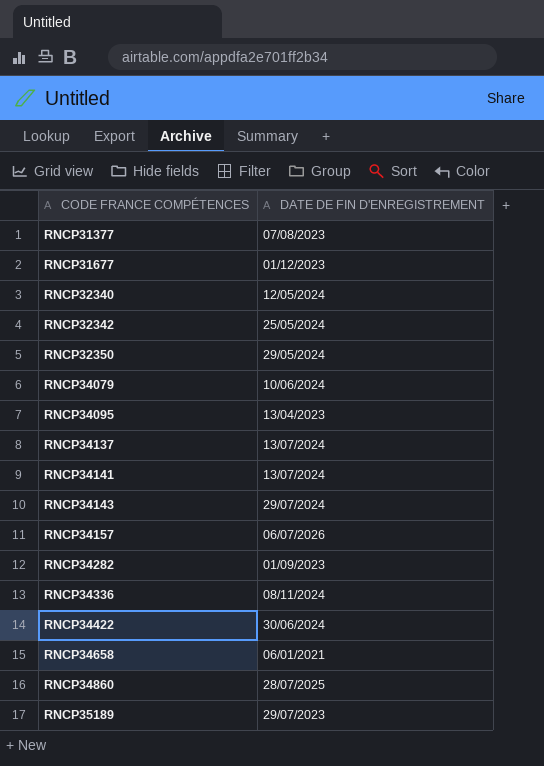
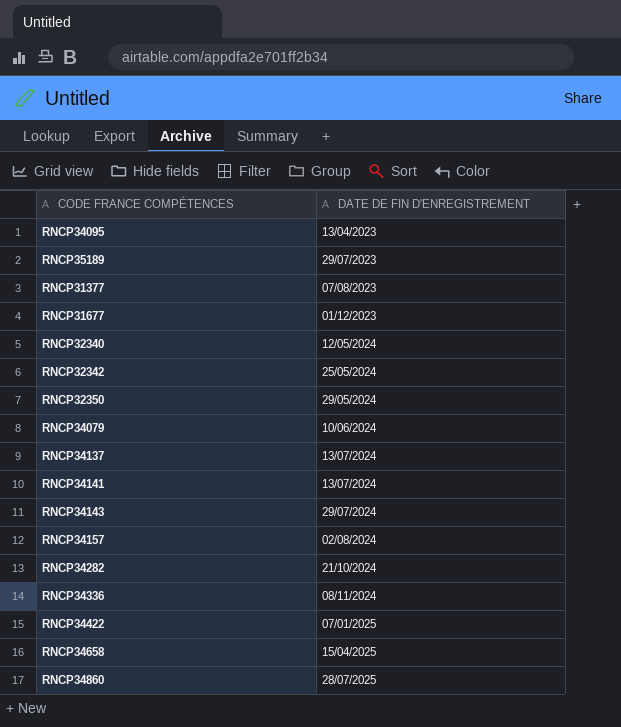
row order: CODE FRANCE COMPÉTENCES ascending -> DATE DE FIN D'ENREGISTREMENT ascending
RNCP34157 | DATE DE FIN D'ENREGISTREMENT: 06/07/2026 -> 02/08/2024
RNCP34282 | DATE DE FIN D'ENREGISTREMENT: 01/09/2023 -> 21/10/2024
RNCP34422 | DATE DE FIN D'ENREGISTREMENT: 30/06/2024 -> 07/01/2025
RNCP34658 | DATE DE FIN D'ENREGISTREMENT: 06/01/2021 -> 15/04/2025

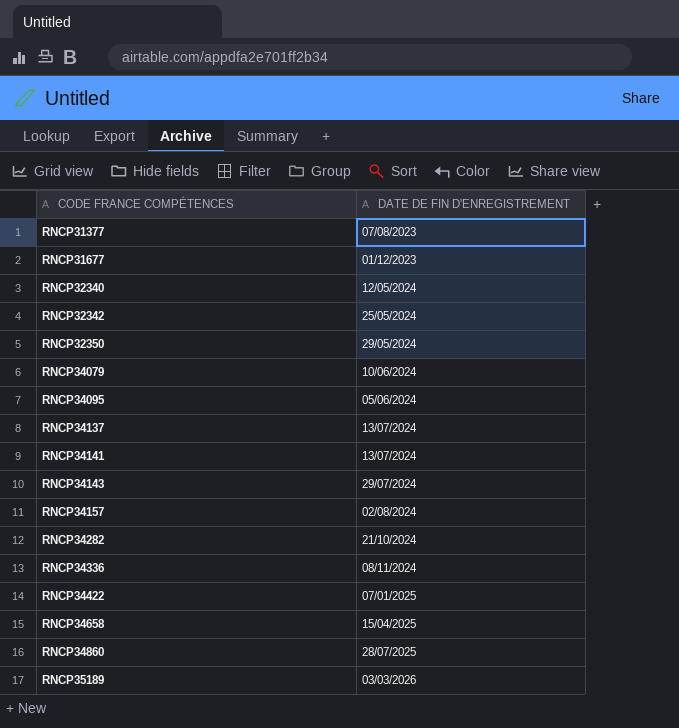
row order: DATE DE FIN D'ENREGISTREMENT ascending -> CODE FRANCE COMPÉTENCES ascending
RNCP34095 | DATE DE FIN D'ENREGISTREMENT: 13/04/2023 -> 05/06/2024
RNCP35189 | DATE DE FIN D'ENREGISTREMENT: 29/07/2023 -> 03/03/2026

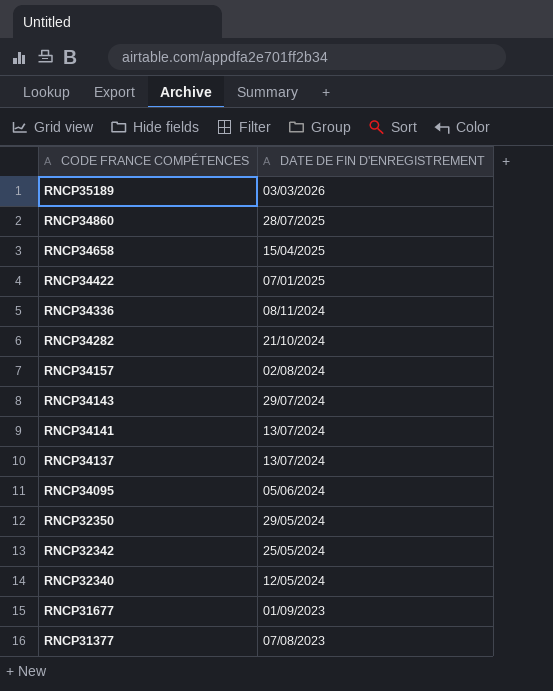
row order: CODE FRANCE COMPÉTENCES ascending -> CODE FRANCE COMPÉTENCES descending
row RNCP34079: 10/06/2024 -> none
RNCP31677 | DATE DE FIN D'ENREGISTREMENT: 01/12/2023 -> 01/09/2023

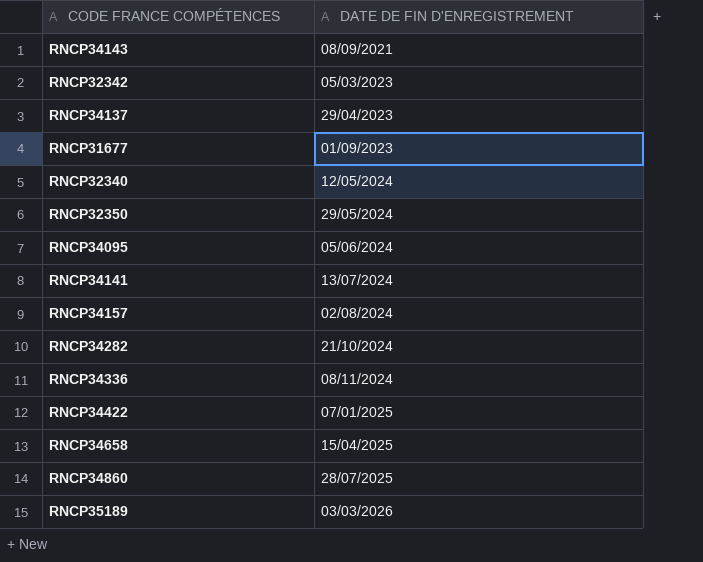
row order: CODE FRANCE COMPÉTENCES descending -> DATE DE FIN D'ENREGISTREMENT ascending
row RNCP31377: 07/08/2023 -> none
RNCP34143 | DATE DE FIN D'ENREGISTREMENT: 29/07/2024 -> 08/09/2021
RNCP32342 | DATE DE FIN D'ENREGISTREMENT: 25/05/2024 -> 05/03/2023
RNCP34137 | DATE DE FIN D'ENREGISTREMENT: 13/07/2024 -> 29/04/2023

